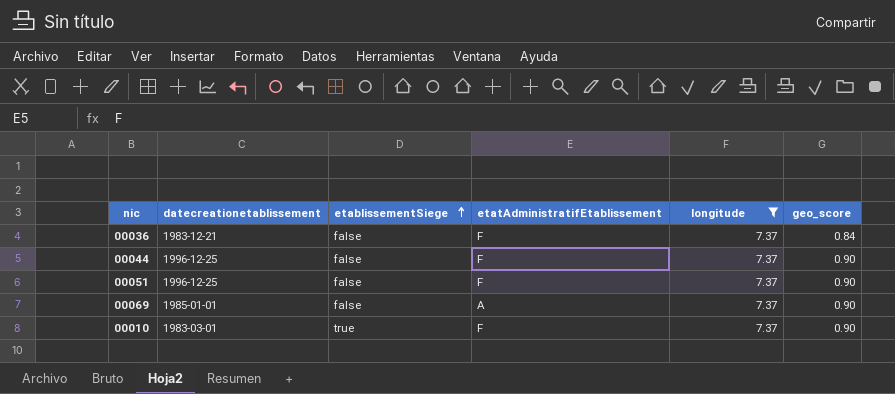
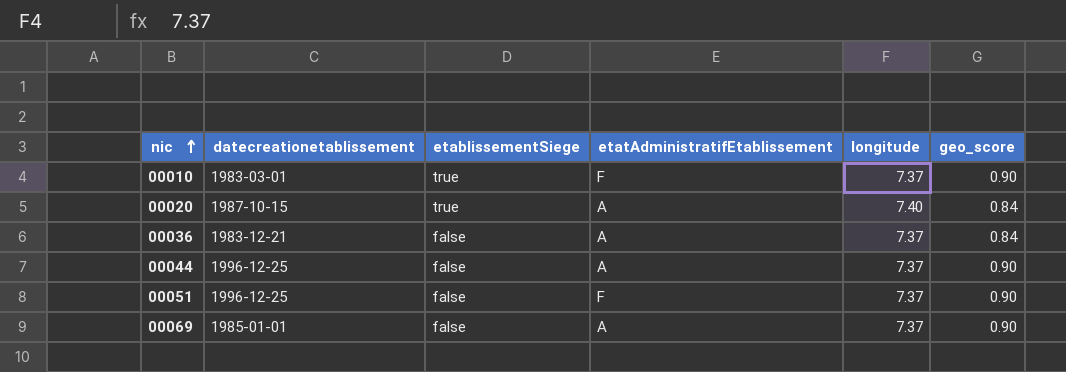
filter: longitude = 7.37 -> none
row order: etablissementSiege ascending -> nic ascending
00036 | etatAdministratifEtablissement: F -> A
00044 | etatAdministratifEtablissement: F -> A

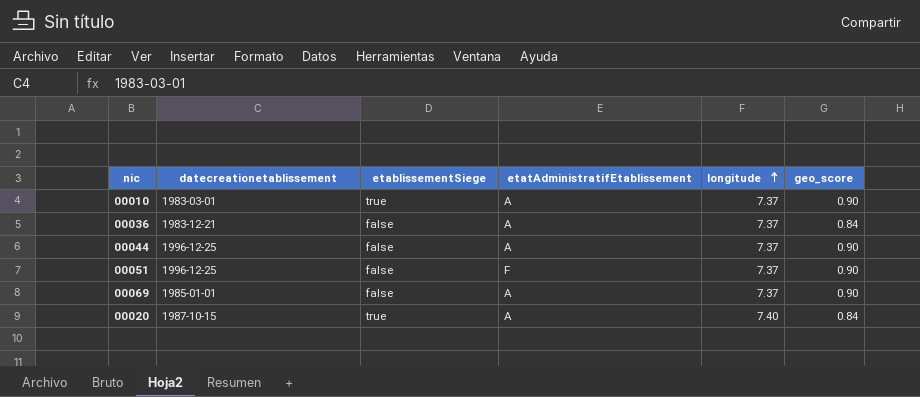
row order: nic ascending -> longitude ascending
00010 | etatAdministratifEtablissement: F -> A

